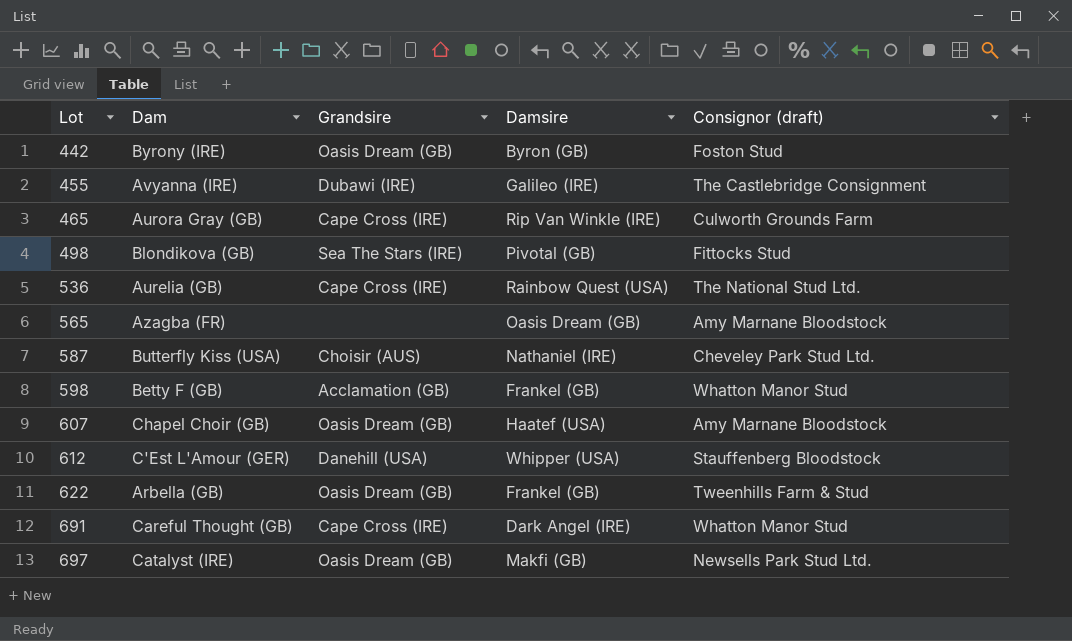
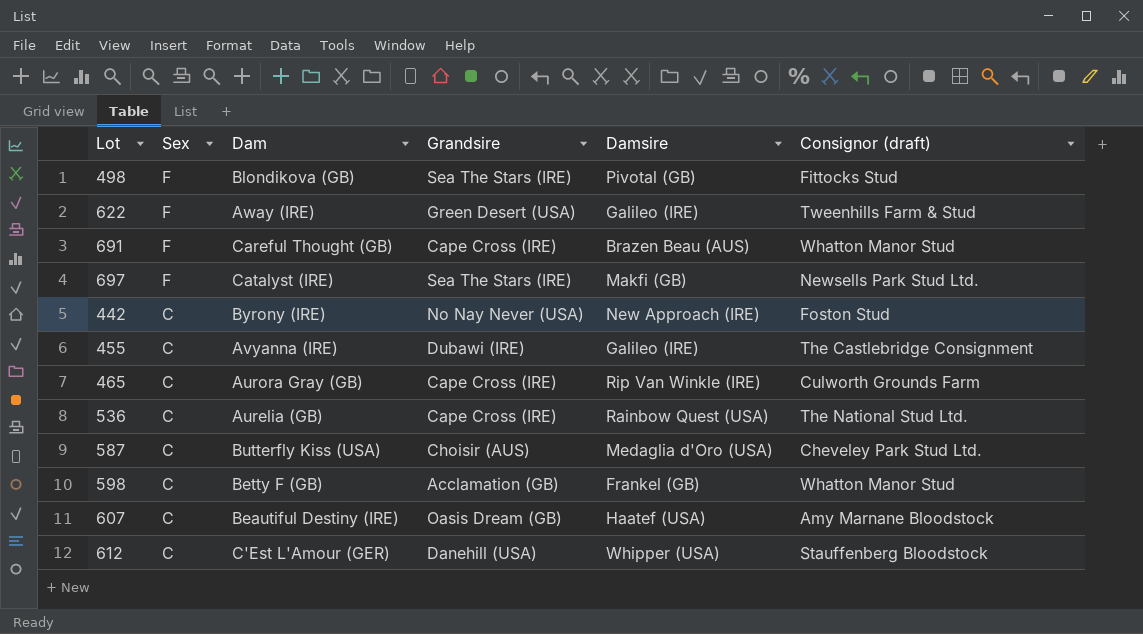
row order: Lot ascending -> Sex descending
column Sex | position: none -> 2
row 565: Azagba (FR) | none | Oasis Dream (GB) | Amy Marnane Bloodstock -> none
622 | Dam: Arbella (GB) -> Away (IRE)
622 | Grandsire: Oasis Dream (GB) -> Green Desert (USA)
622 | Damsire: Frankel (GB) -> Galileo (IRE)
691 | Damsire: Dark Angel (IRE) -> Brazen Beau (AUS)
697 | Grandsire: Oasis Dream (GB) -> Sea The Stars (IRE)
442 | Grandsire: Oasis Dream (GB) -> No Nay Never (USA)
442 | Damsire: Byron (GB) -> New Approach (IRE)
587 | Damsire: Nathaniel (IRE) -> Medaglia d'Oro (USA)
607 | Dam: Chapel Choir (GB) -> Beautiful Destiny (IRE)

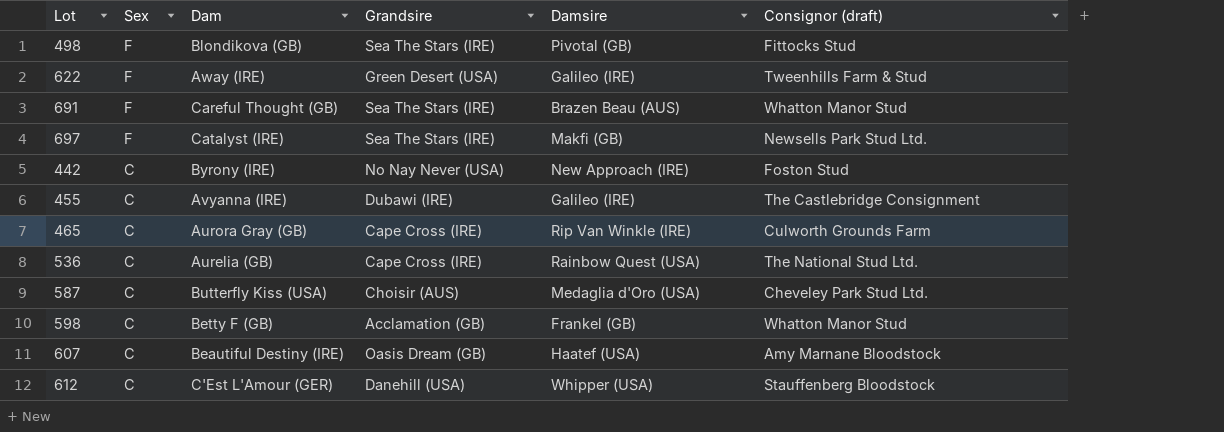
691 | Grandsire: Cape Cross (IRE) -> Sea The Stars (IRE)

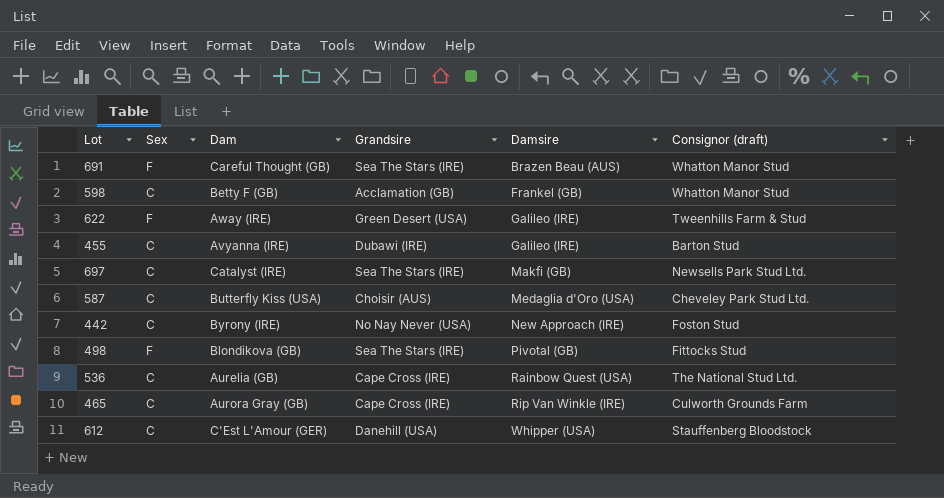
row order: Sex descending -> Damsire ascending
row 607: C | Beautiful Destiny (IRE) | Oasis Dream (GB) | Haatef (USA) | Amy Marnane Bloodstock -> none
455 | Consignor (draft): The Castlebridge Consignment -> Barton Stud
697 | Sex: F -> C

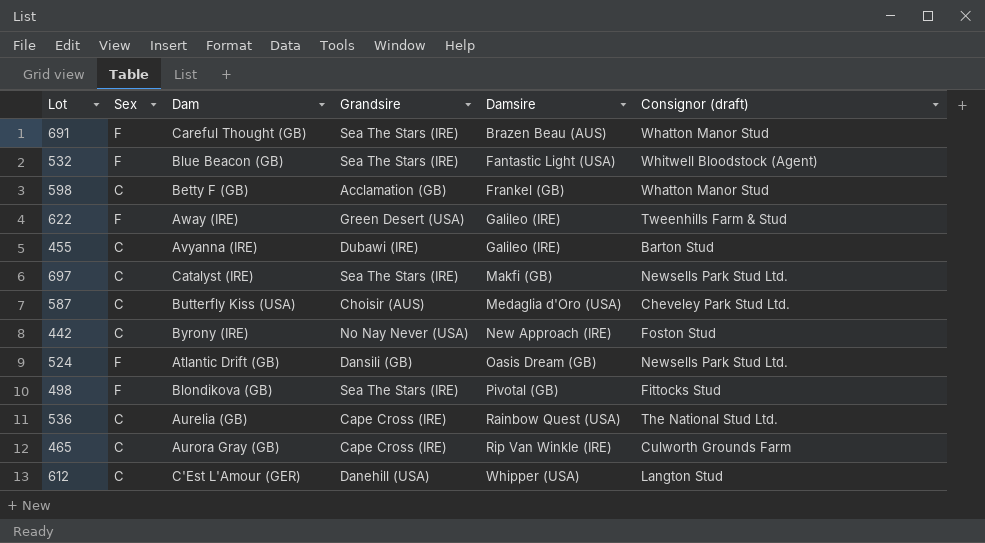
row 532: none -> F | Blue Beacon (GB) | Sea The Stars (IRE) | Fantastic Light (USA) | Whitwell Bloodstock (Agent)
row 524: none -> F | Atlantic Drift (GB) | Dansili (GB) | Oasis Dream (GB) | Newsells Park Stud Ltd.
612 | Consignor (draft): Stauffenberg Bloodstock -> Langton Stud

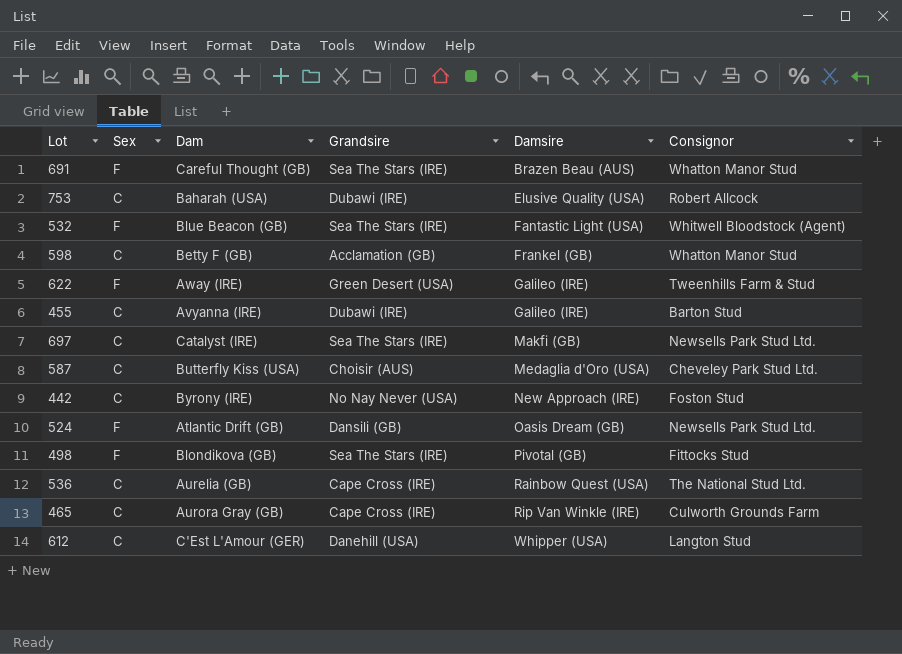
column name: Consignor (draft) -> Consignor
row 753: none -> C | Baharah (USA) | Dubawi (IRE) | Elusive Quality (USA) | Robert Allcock

